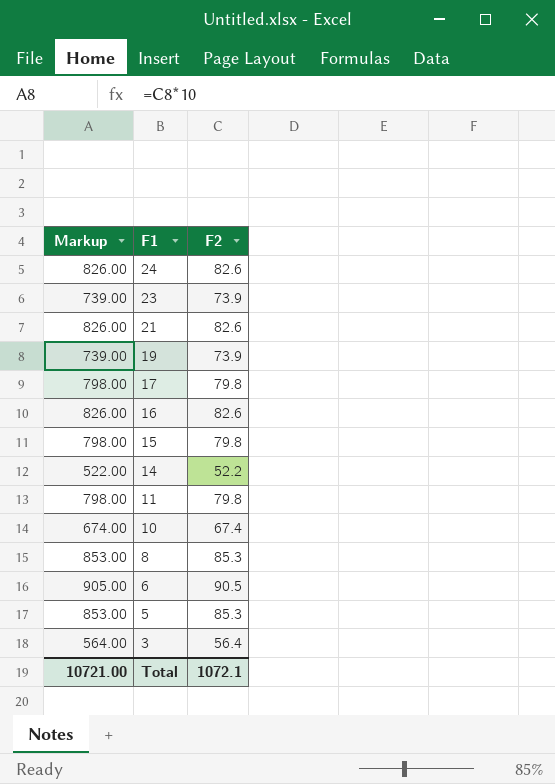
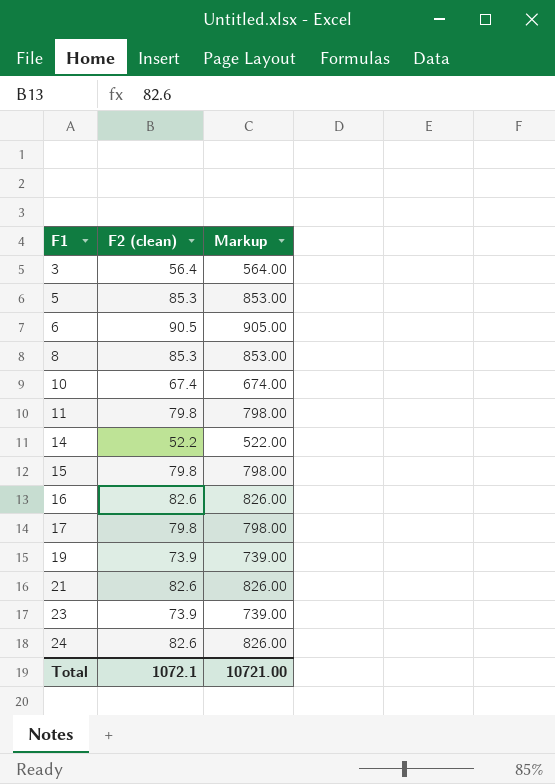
row order: F1 descending -> F1 ascending
column name: F2 -> F2 (clean)
column Markup | position: 1 -> 3

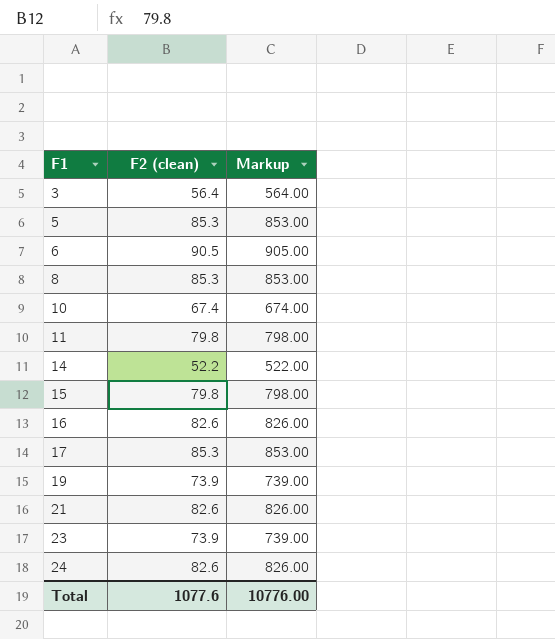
17 | F2 (clean): 79.8 -> 85.3
17 | Markup: 798.00 -> 853.00
Total | F2 (clean): 1072.1 -> 1077.6
Total | Markup: 10721.00 -> 10776.00

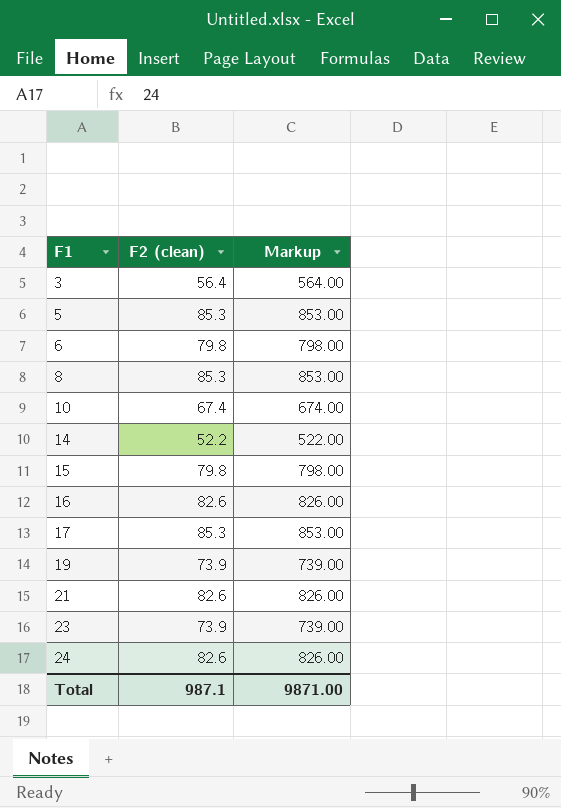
row 11: 79.8 | 798.00 -> none
6 | F2 (clean): 90.5 -> 79.8
6 | Markup: 905.00 -> 798.00
Total | F2 (clean): 1077.6 -> 987.1
Total | Markup: 10776.00 -> 9871.00

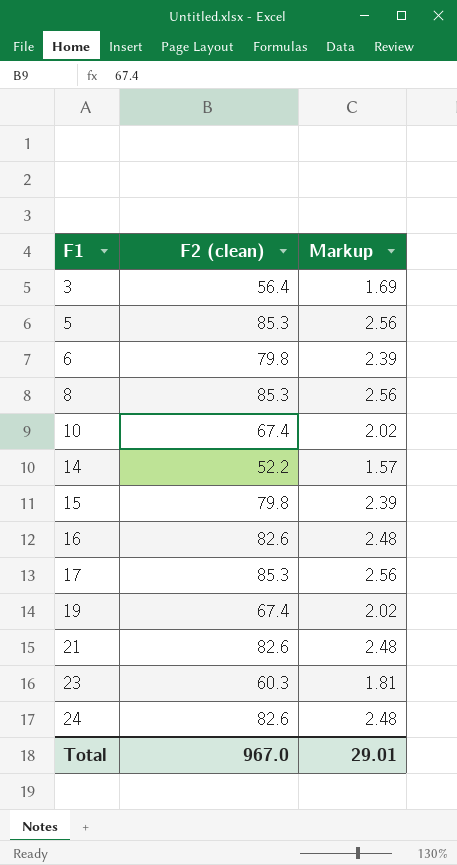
column Markup | formula: [F2 (clean)] * 10 -> [F2 (clean)] * 0.03
19 | F2 (clean): 73.9 -> 67.4
23 | F2 (clean): 73.9 -> 60.3
Total | F2 (clean): 987.1 -> 967.0
Total | Markup: 9871.00 -> 29.01

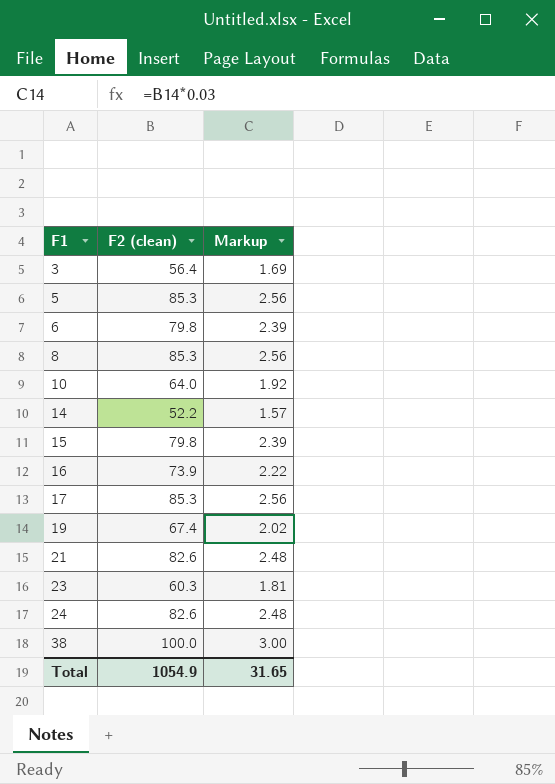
10 | F2 (clean): 67.4 -> 64.0
10 | Markup: 2.02 -> 1.92
16 | F2 (clean): 82.6 -> 73.9
16 | Markup: 2.48 -> 2.22
row 38: none -> 100.0 | 3.00
Total | F2 (clean): 967.0 -> 1054.9
Total | Markup: 29.01 -> 31.65

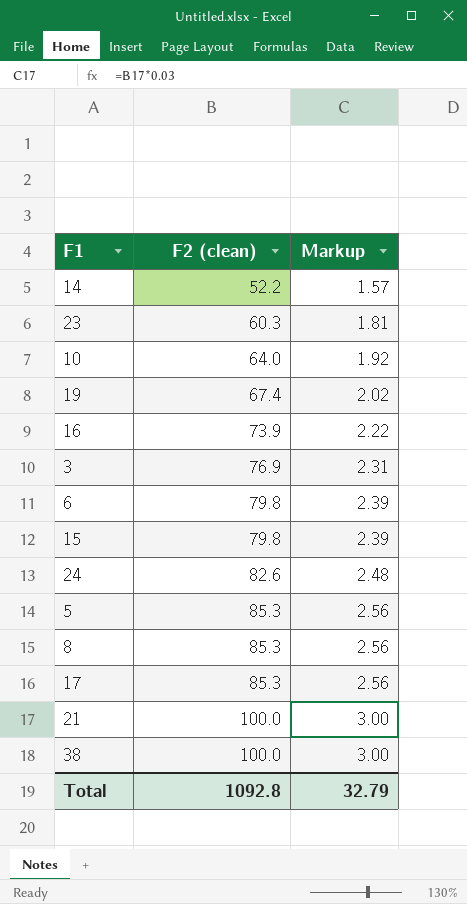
row order: F1 ascending -> F2 (clean) ascending
3 | F2 (clean): 56.4 -> 76.9
3 | Markup: 1.69 -> 2.31
21 | F2 (clean): 82.6 -> 100.0
21 | Markup: 2.48 -> 3.00
Total | F2 (clean): 1054.9 -> 1092.8
Total | Markup: 31.65 -> 32.79

